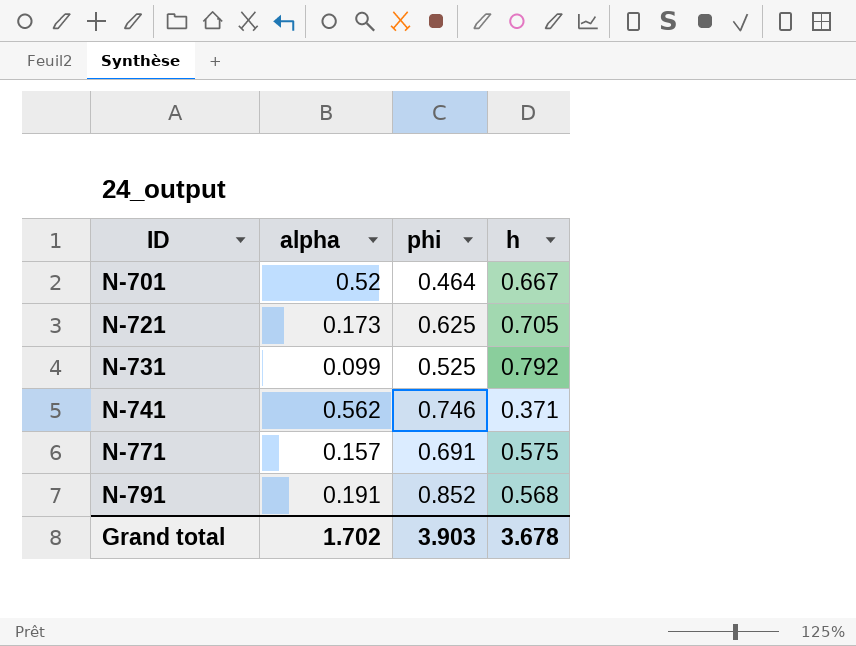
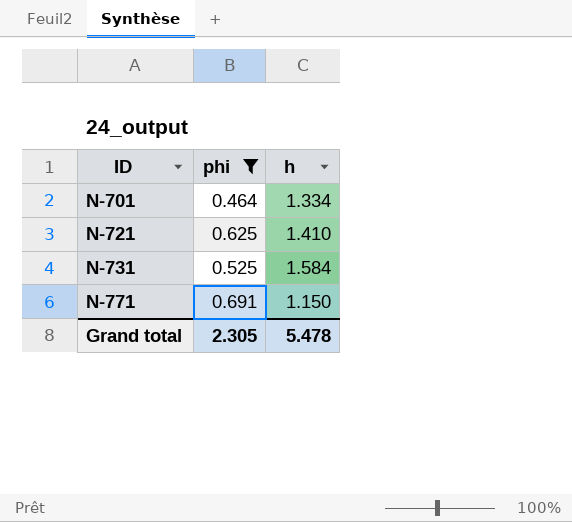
filter: none -> phi <= 0.691
column alpha | position: 2 -> none
N-701 | h: 0.667 -> 1.334
N-721 | h: 0.705 -> 1.410
N-731 | h: 0.792 -> 1.584
N-771 | h: 0.575 -> 1.150
Grand total | phi: 3.903 -> 2.305
Grand total | h: 3.678 -> 5.478

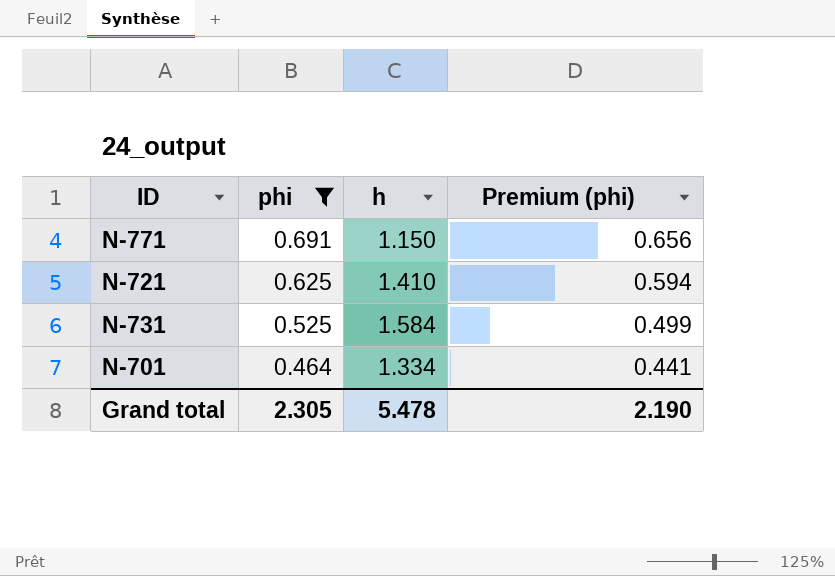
row order: ID ascending -> phi descending
column Premium (phi) | formula: none -> [phi] * 0.95

